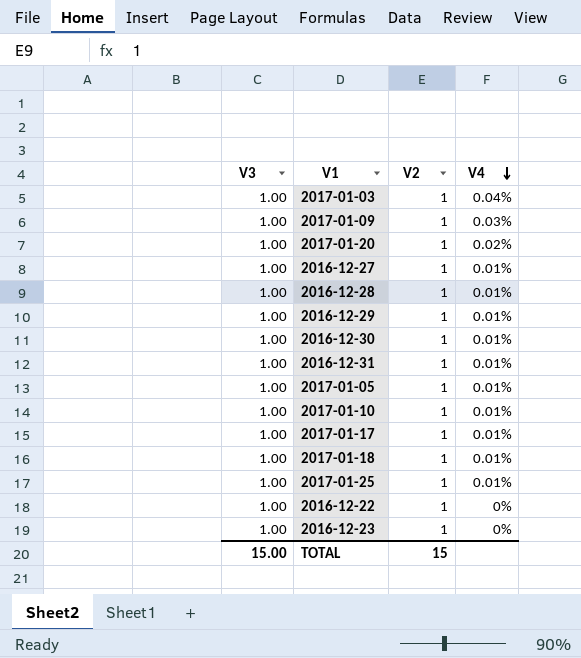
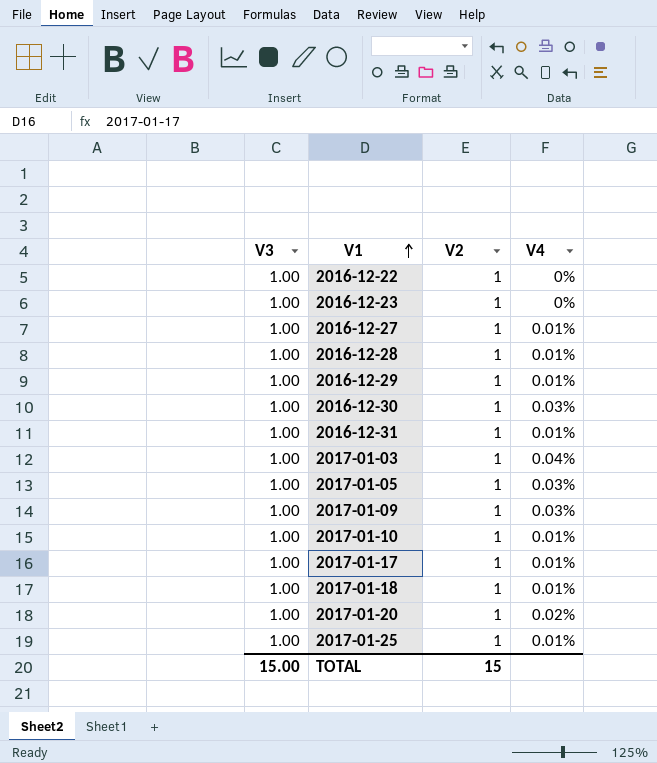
row order: V4 descending -> V1 ascending
2016-12-30 | V4: 0.01% -> 0.03%
2017-01-05 | V4: 0.01% -> 0.03%

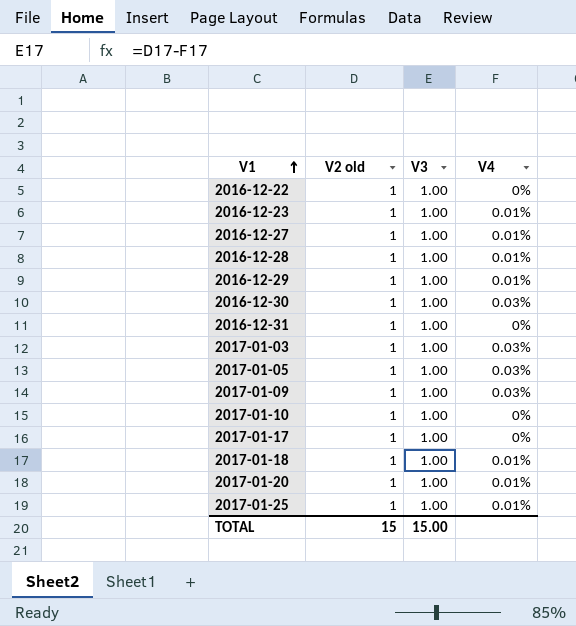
column name: V2 -> V2 old
column V3 | position: 1 -> 3
2016-12-23 | V4: 0% -> 0.01%
2016-12-31 | V4: 0.01% -> 0%
2017-01-03 | V4: 0.04% -> 0.03%
2017-01-10 | V4: 0.01% -> 0%
2017-01-17 | V4: 0.01% -> 0%
2017-01-20 | V4: 0.02% -> 0.01%

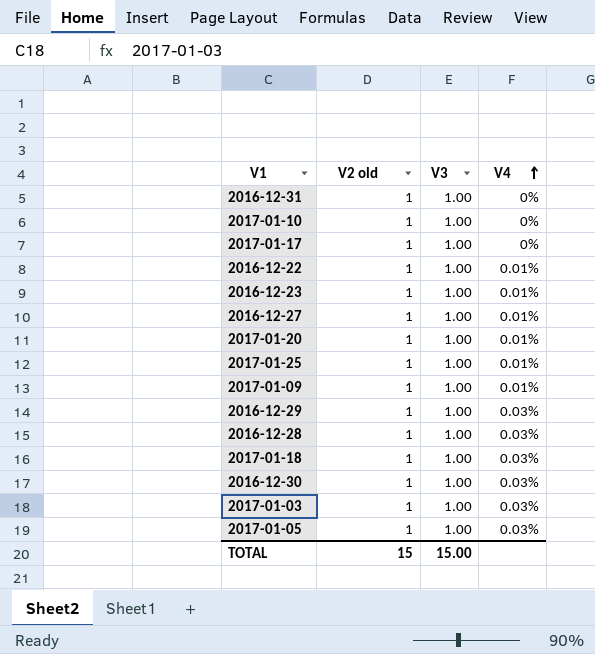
row order: V1 ascending -> V4 ascending
2016-12-22 | V4: 0% -> 0.01%
2017-01-09 | V4: 0.03% -> 0.01%
2016-12-29 | V4: 0.01% -> 0.03%
2016-12-28 | V4: 0.01% -> 0.03%
2017-01-18 | V4: 0.01% -> 0.03%

